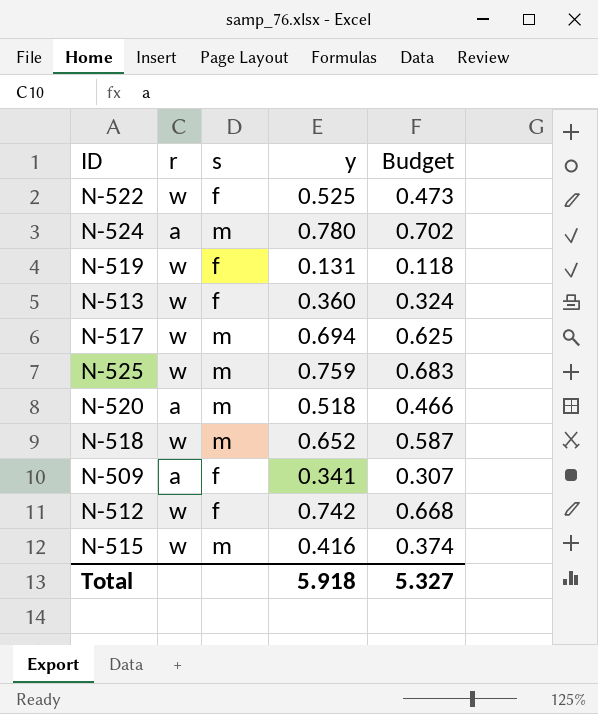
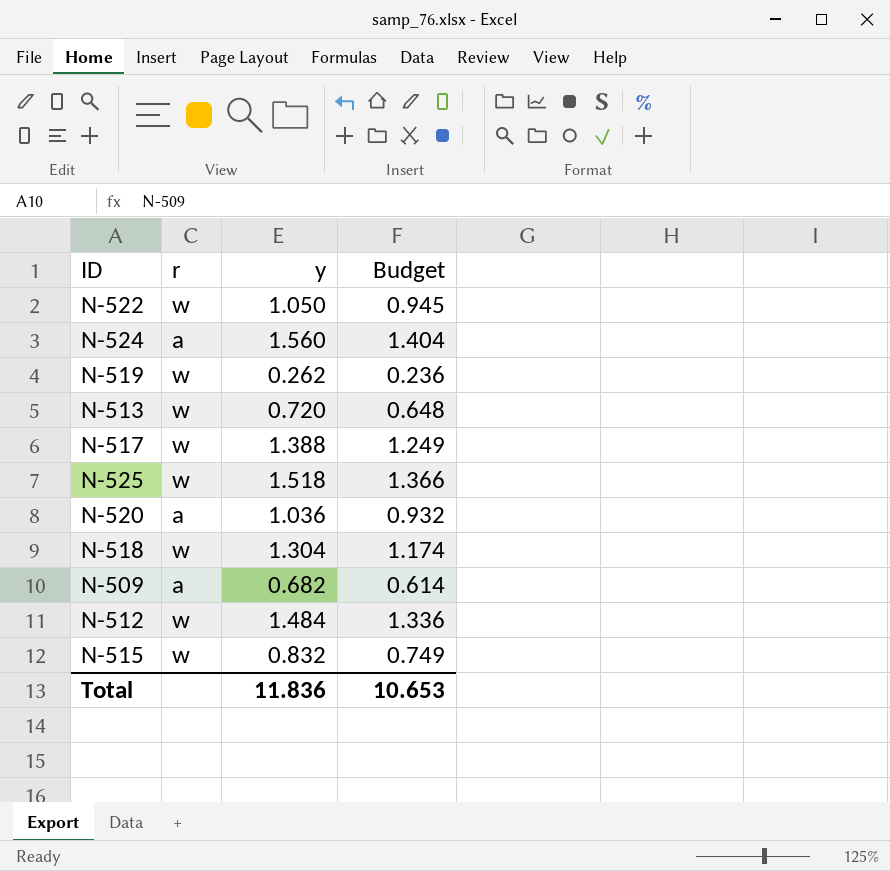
column s | position: 3 -> none
N-522 | y: 0.525 -> 1.050
N-522 | Budget: 0.473 -> 0.945
N-524 | y: 0.780 -> 1.560
N-524 | Budget: 0.702 -> 1.404
N-519 | y: 0.131 -> 0.262
N-519 | Budget: 0.118 -> 0.236
N-513 | y: 0.360 -> 0.720
N-513 | Budget: 0.324 -> 0.648
N-517 | y: 0.694 -> 1.388
N-517 | Budget: 0.625 -> 1.249
N-525 | y: 0.759 -> 1.518
N-525 | Budget: 0.683 -> 1.366
N-520 | y: 0.518 -> 1.036
N-520 | Budget: 0.466 -> 0.932
N-518 | y: 0.652 -> 1.304
N-518 | Budget: 0.587 -> 1.174
N-509 | y: 0.341 -> 0.682
N-509 | Budget: 0.307 -> 0.614
N-512 | y: 0.742 -> 1.484
N-512 | Budget: 0.668 -> 1.336
N-515 | y: 0.416 -> 0.832
N-515 | Budget: 0.374 -> 0.749
Total | y: 5.918 -> 11.836
Total | Budget: 5.327 -> 10.653

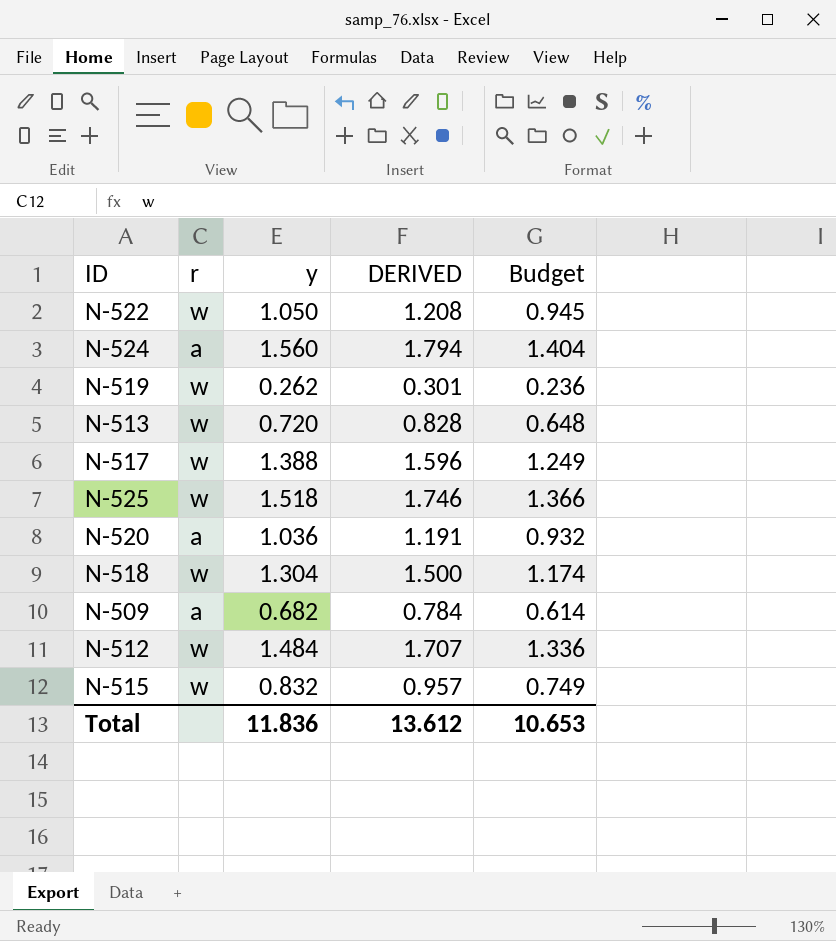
column DERIVED | formula: none -> [y] * 1.15

